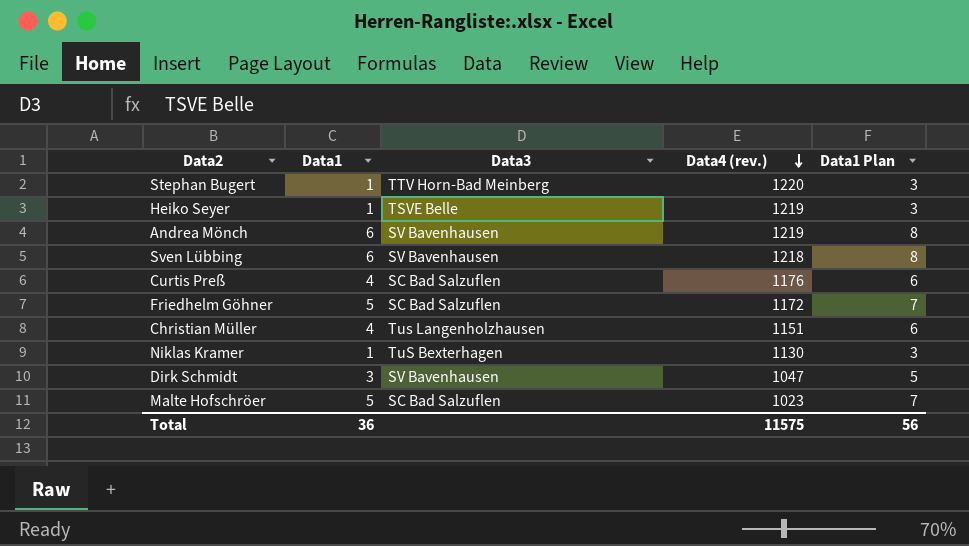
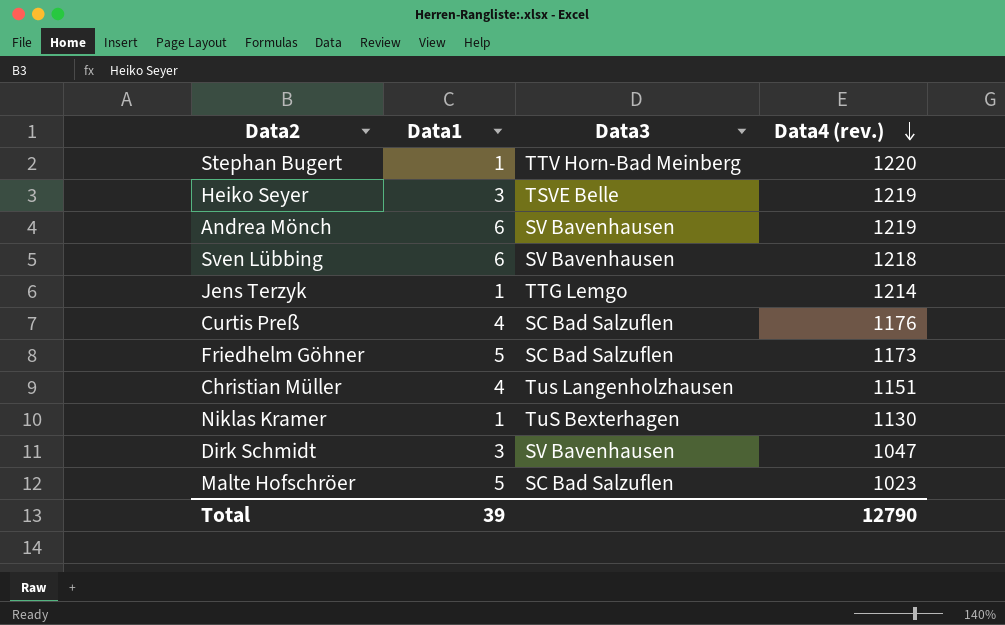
column Data1 Plan | formula: [Data1] + 2 -> none
Heiko Seyer | Data1: 1 -> 3
row Jens Terzyk: none -> 1 | TTG Lemgo | 1214
Friedhelm Göhner | Data4 (rev.): 1172 -> 1173
Total | Data1: 36 -> 39
Total | Data4 (rev.): 11575 -> 12790

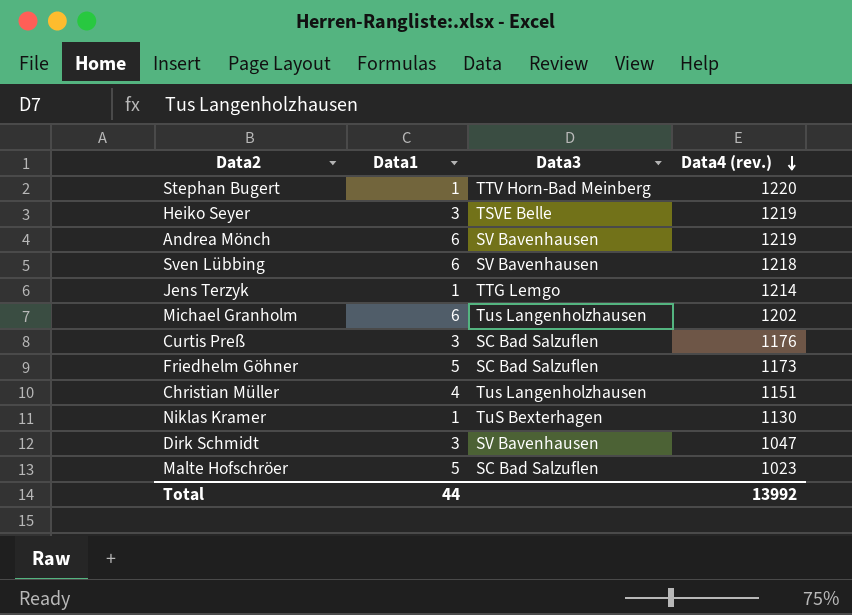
row Michael Granholm: none -> 6 | Tus Langenholzhausen | 1202
Curtis Preß | Data1: 4 -> 3
Total | Data1: 39 -> 44
Total | Data4 (rev.): 12790 -> 13992

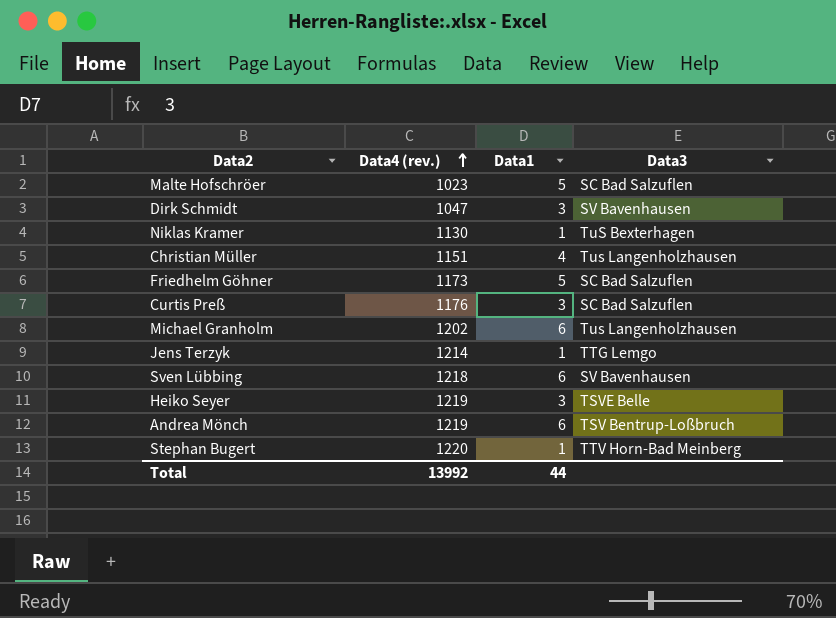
row order: Data4 (rev.) descending -> Data4 (rev.) ascending
column Data4 (rev.) | position: 4 -> 2
Andrea Mönch | Data3: SV Bavenhausen -> TSV Bentrup-Loßbruch

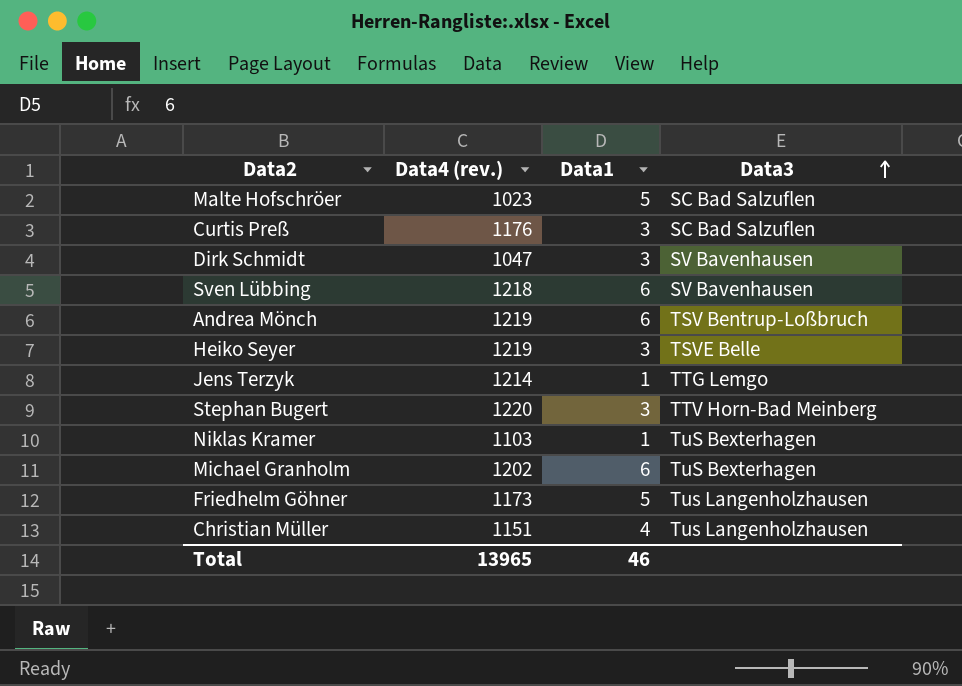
row order: Data4 (rev.) ascending -> Data3 ascending
Stephan Bugert | Data1: 1 -> 3
Niklas Kramer | Data4 (rev.): 1130 -> 1103
Michael Granholm | Data3: Tus Langenholzhausen -> TuS Bexterhagen
Friedhelm Göhner | Data3: SC Bad Salzuflen -> Tus Langenholzhausen
Total | Data4 (rev.): 13992 -> 13965
Total | Data1: 44 -> 46

